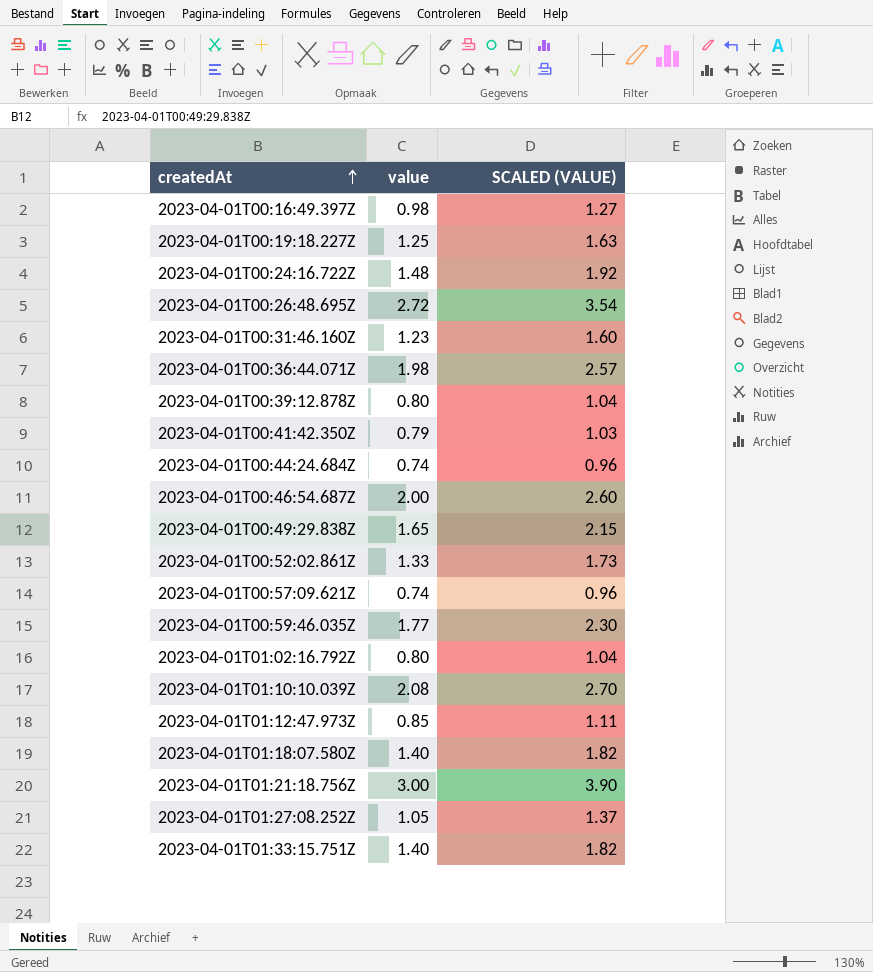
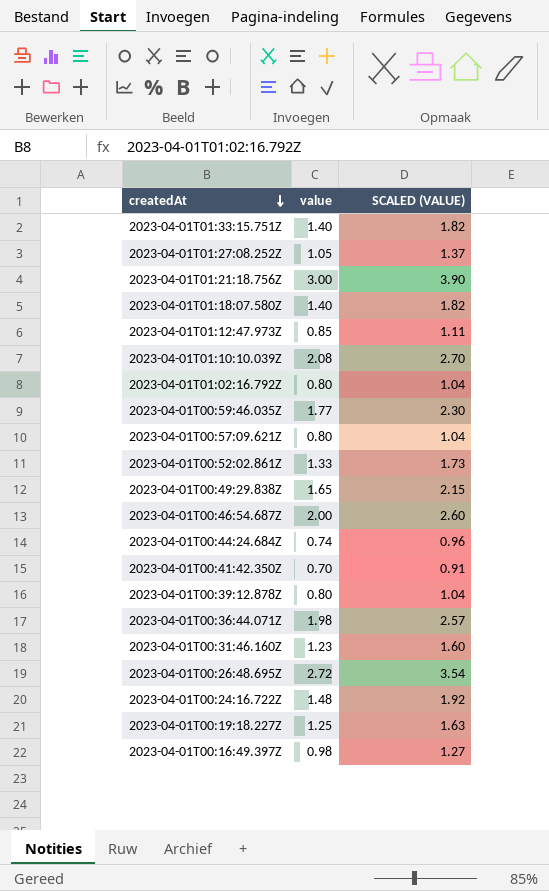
row order: createdAt ascending -> createdAt descending
2023-04-01T00:57:09.621Z | value: 0.74 -> 0.80
2023-04-01T00:57:09.621Z | SCALED (VALUE): 0.96 -> 1.04
2023-04-01T00:41:42.350Z | value: 0.79 -> 0.70
2023-04-01T00:41:42.350Z | SCALED (VALUE): 1.03 -> 0.91

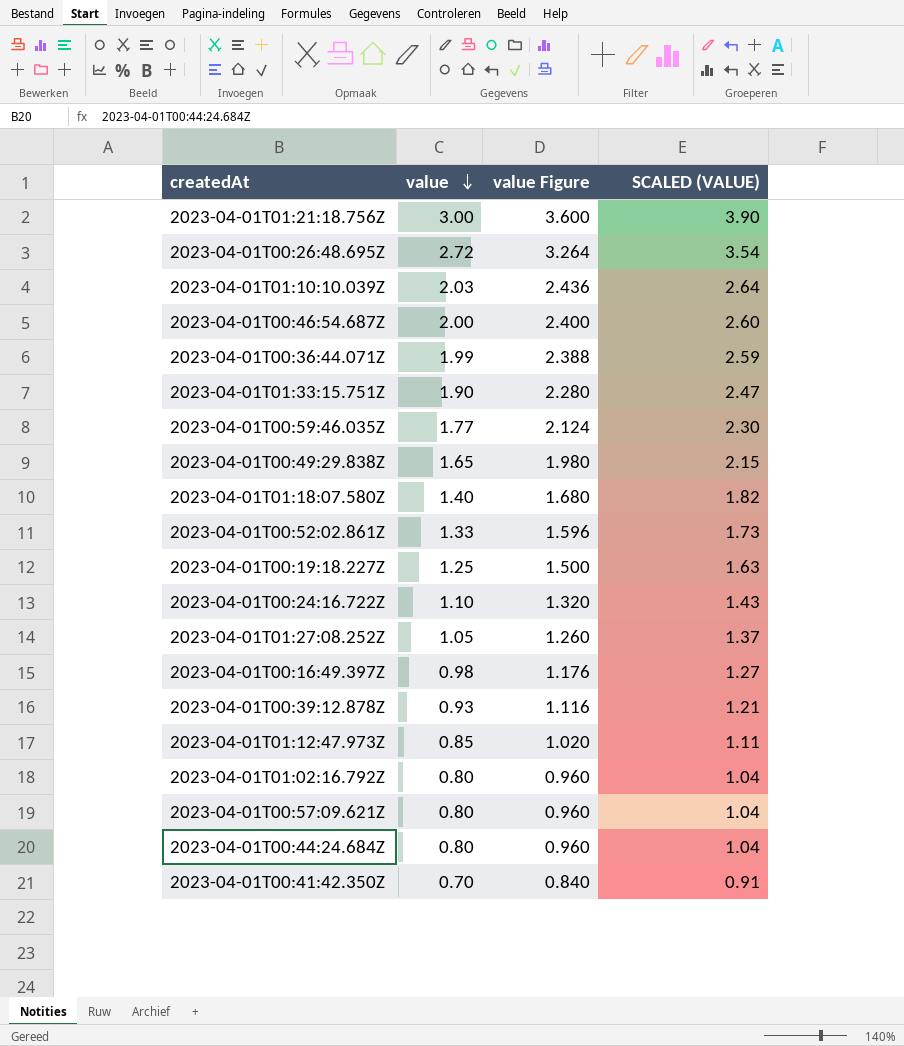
row order: createdAt descending -> value descending
column value Figure | formula: none -> [value] * 1.2
row 2023-04-01T00:31:46.160Z: 1.23 | 1.60 -> none
2023-04-01T01:10:10.039Z | value: 2.08 -> 2.03
2023-04-01T01:10:10.039Z | SCALED (VALUE): 2.70 -> 2.64
2023-04-01T00:36:44.071Z | value: 1.98 -> 1.99
2023-04-01T00:36:44.071Z | SCALED (VALUE): 2.57 -> 2.59
2023-04-01T01:33:15.751Z | value: 1.40 -> 1.90
2023-04-01T01:33:15.751Z | SCALED (VALUE): 1.82 -> 2.47
2023-04-01T00:24:16.722Z | value: 1.48 -> 1.10
2023-04-01T00:24:16.722Z | SCALED (VALUE): 1.92 -> 1.43
2023-04-01T00:39:12.878Z | value: 0.80 -> 0.93
2023-04-01T00:39:12.878Z | SCALED (VALUE): 1.04 -> 1.21
2023-04-01T00:44:24.684Z | value: 0.74 -> 0.80
2023-04-01T00:44:24.684Z | SCALED (VALUE): 0.96 -> 1.04

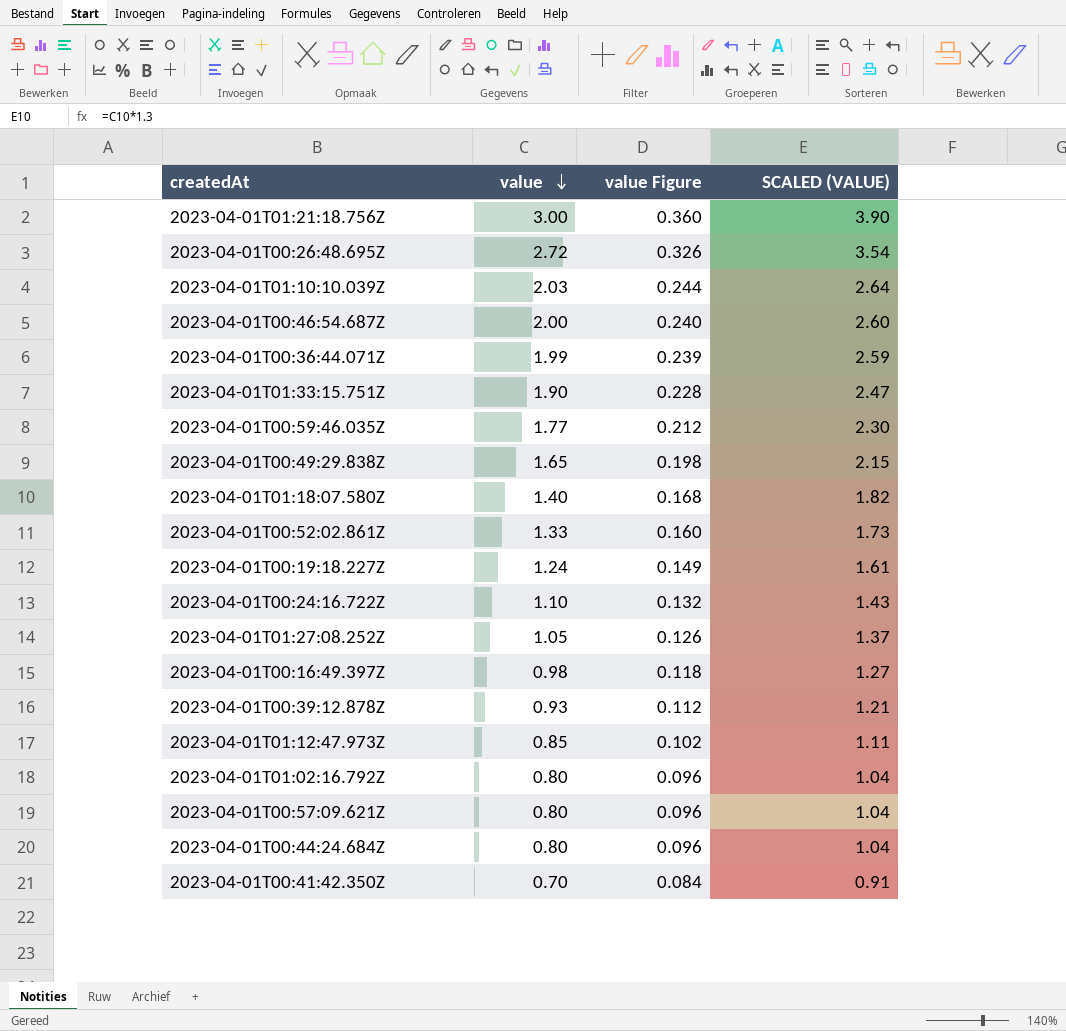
column value Figure | formula: [value] * 1.2 -> [value] * 0.12
2023-04-01T00:19:18.227Z | value: 1.25 -> 1.24
2023-04-01T00:19:18.227Z | SCALED (VALUE): 1.63 -> 1.61

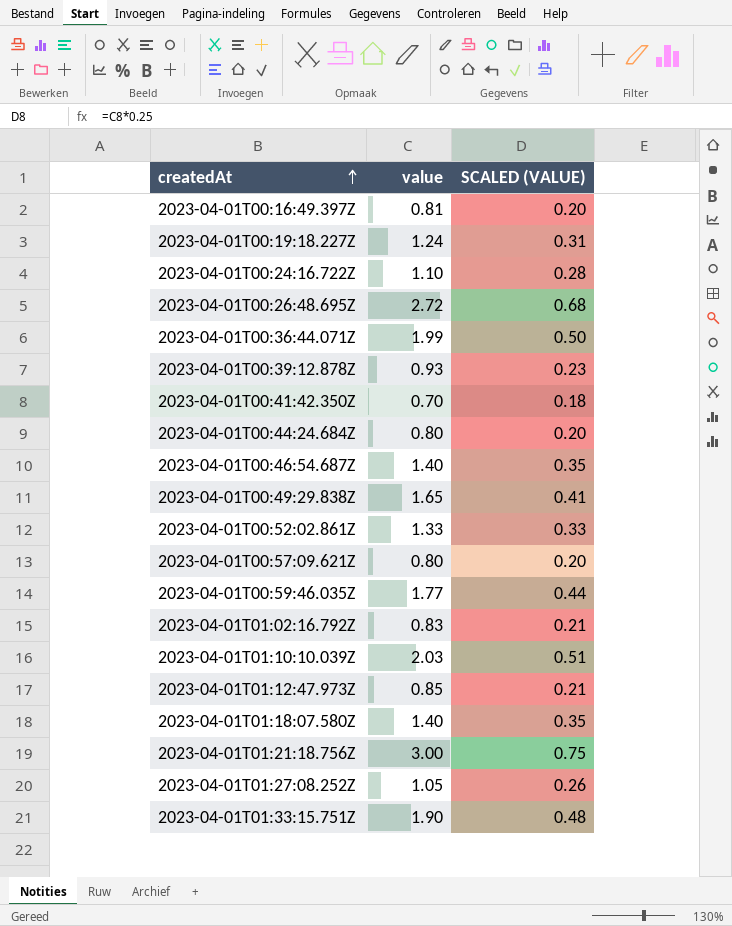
row order: value descending -> createdAt ascending
column value Figure | formula: [value] * 0.12 -> none
column SCALED (VALUE) | formula: [value] * 1.3 -> [value] * 0.25
2023-04-01T00:16:49.397Z | value: 0.98 -> 0.81
2023-04-01T00:46:54.687Z | value: 2.00 -> 1.40
2023-04-01T01:02:16.792Z | value: 0.80 -> 0.83

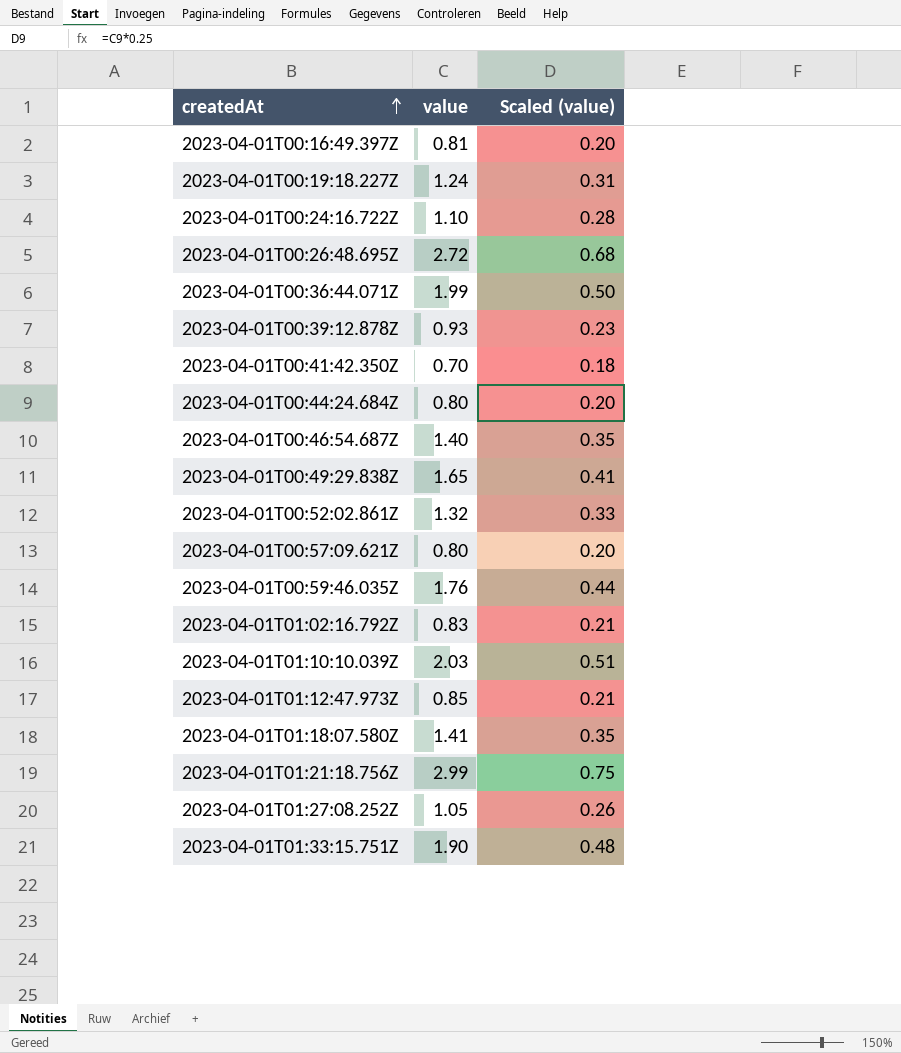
column name: SCALED (VALUE) -> Scaled (value)
2023-04-01T00:52:02.861Z | value: 1.33 -> 1.32
2023-04-01T00:59:46.035Z | value: 1.77 -> 1.76
2023-04-01T01:18:07.580Z | value: 1.40 -> 1.41
2023-04-01T01:21:18.756Z | value: 3.00 -> 2.99

